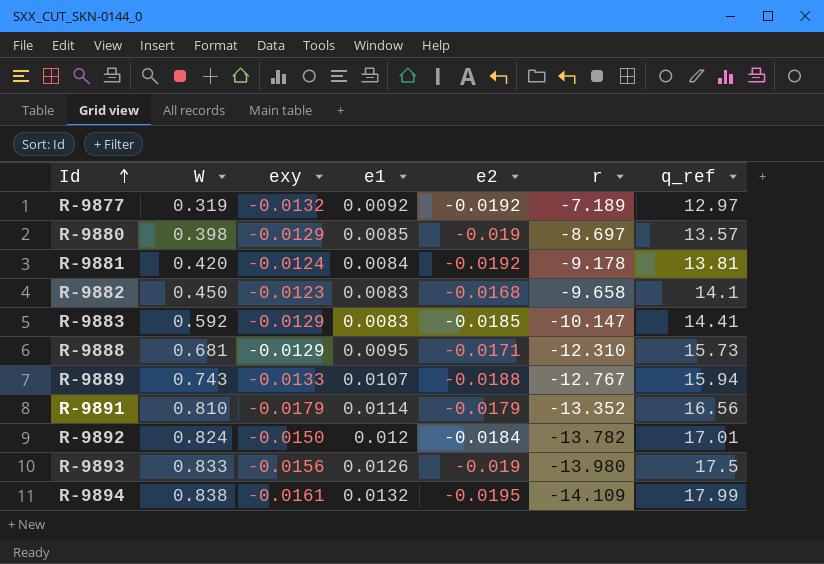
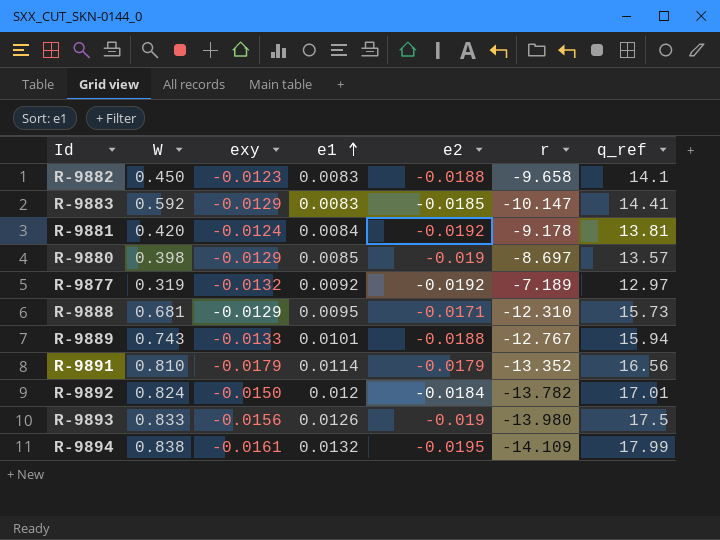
row order: Id ascending -> e1 ascending
R-9882 | e2: -0.0168 -> -0.0188
R-9889 | e1: 0.0107 -> 0.0101

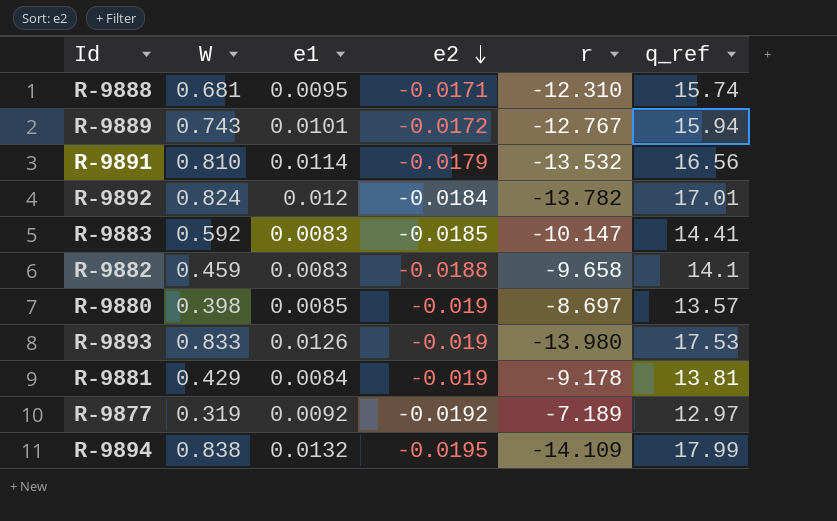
row order: e1 ascending -> e2 descending
column exy | position: 3 -> none
R-9888 | q_ref: 15.73 -> 15.74
R-9889 | e2: -0.0188 -> -0.0172
R-9891 | r: -13.352 -> -13.532
R-9882 | W: 0.450 -> 0.459
R-9893 | q_ref: 17.5 -> 17.53
R-9881 | W: 0.420 -> 0.429
R-9881 | e2: -0.0192 -> -0.019

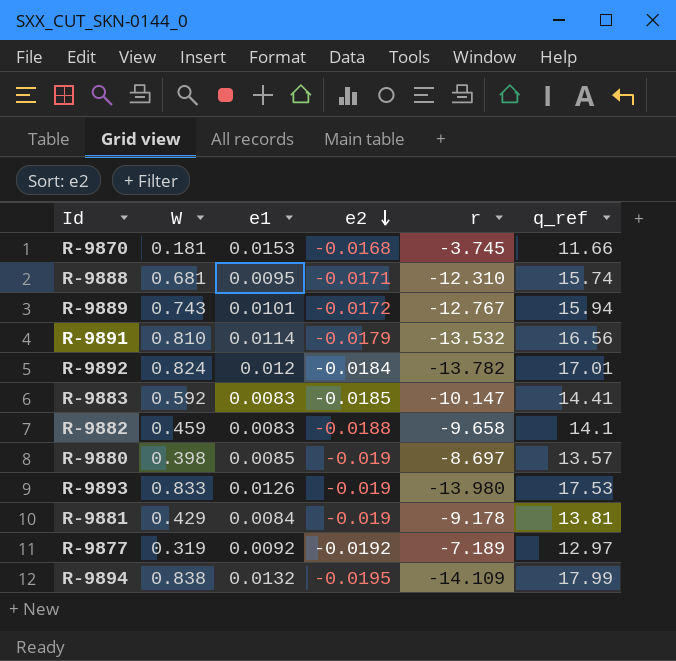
row R-9870: none -> 0.181 | 0.0153 | -0.0168 | -3.745 | 11.66

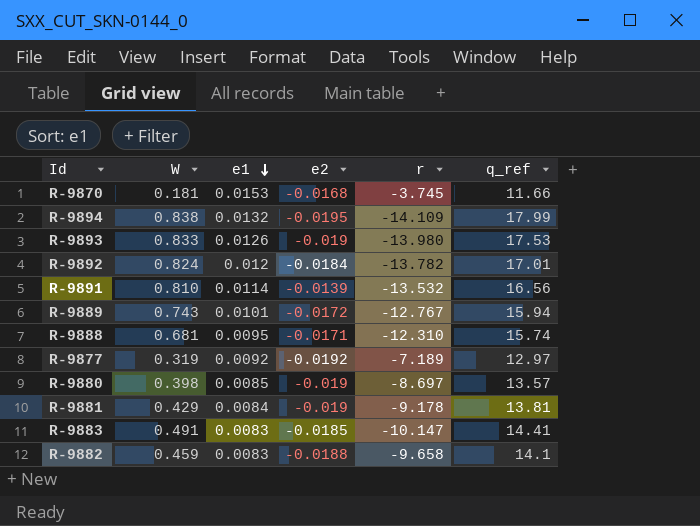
row order: e2 descending -> e1 descending
R-9891 | e2: -0.0179 -> -0.0139
R-9883 | W: 0.592 -> 0.491

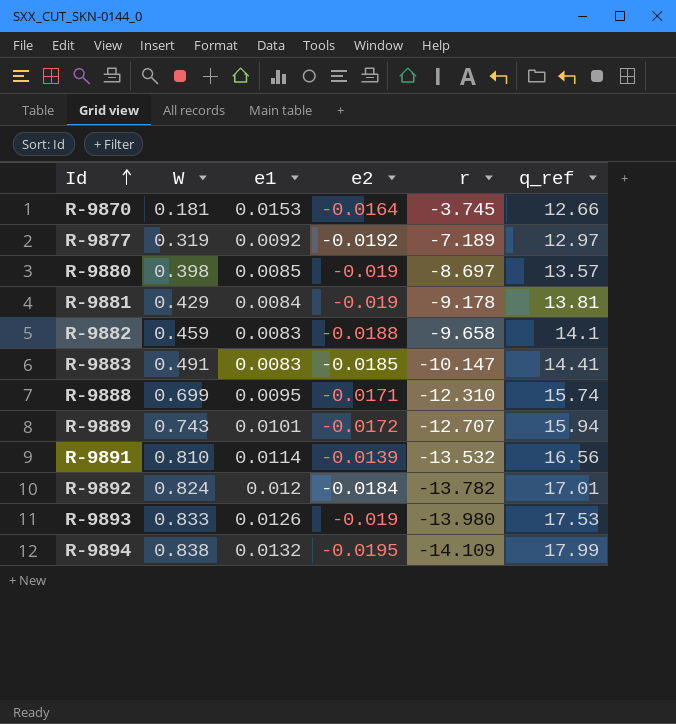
row order: e1 descending -> Id ascending
R-9870 | e2: -0.0168 -> -0.0164
R-9870 | q_ref: 11.66 -> 12.66
R-9888 | W: 0.681 -> 0.699
R-9889 | r: -12.767 -> -12.707

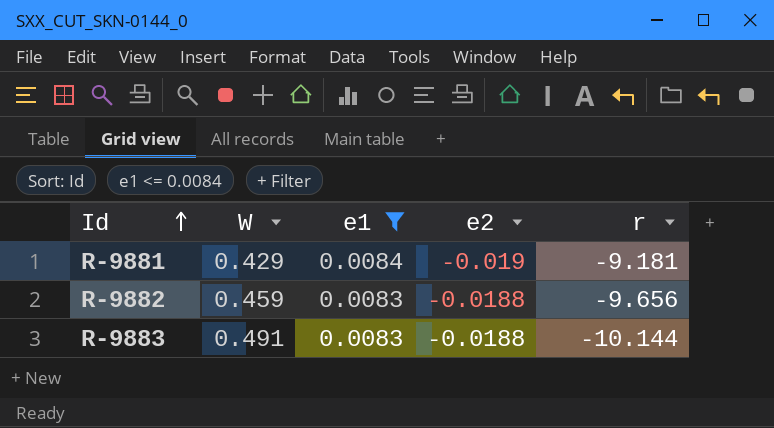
filter: none -> e1 <= 0.0084
column q_ref | position: 6 -> none
R-9881 | r: -9.178 -> -9.181
R-9882 | r: -9.658 -> -9.656
R-9883 | e2: -0.0185 -> -0.0188
R-9883 | r: -10.147 -> -10.144

